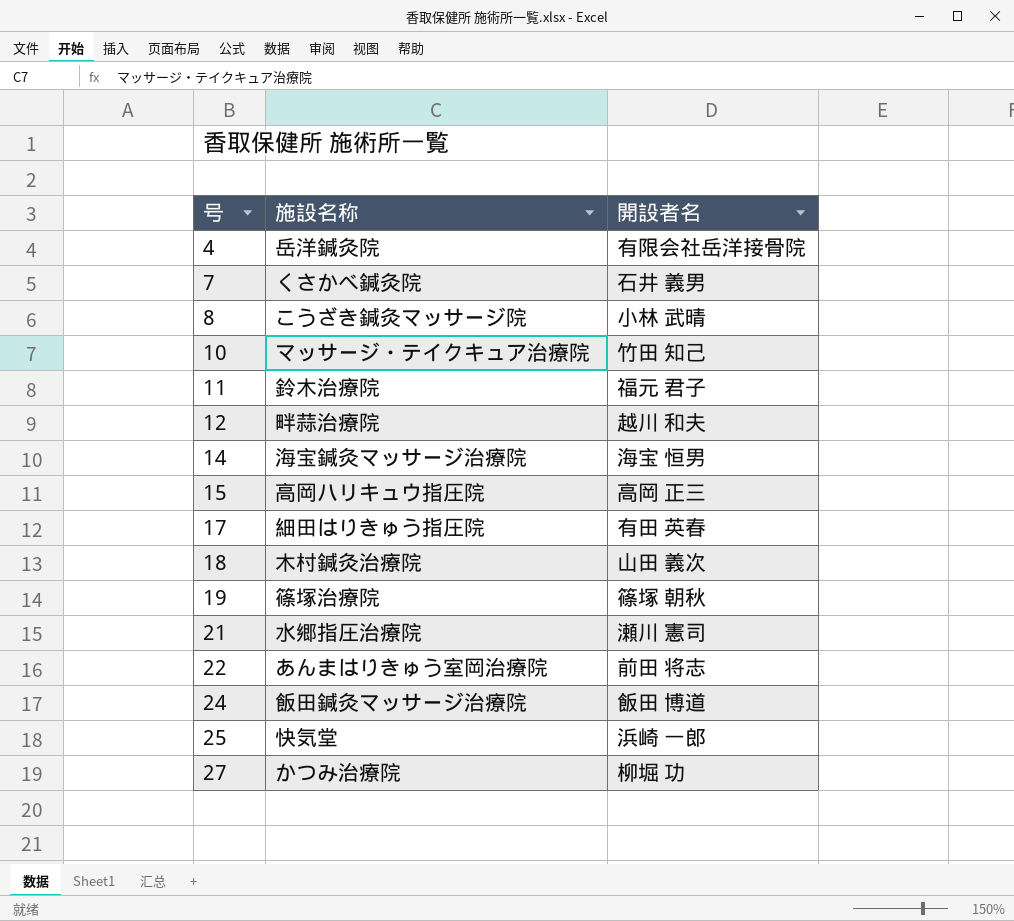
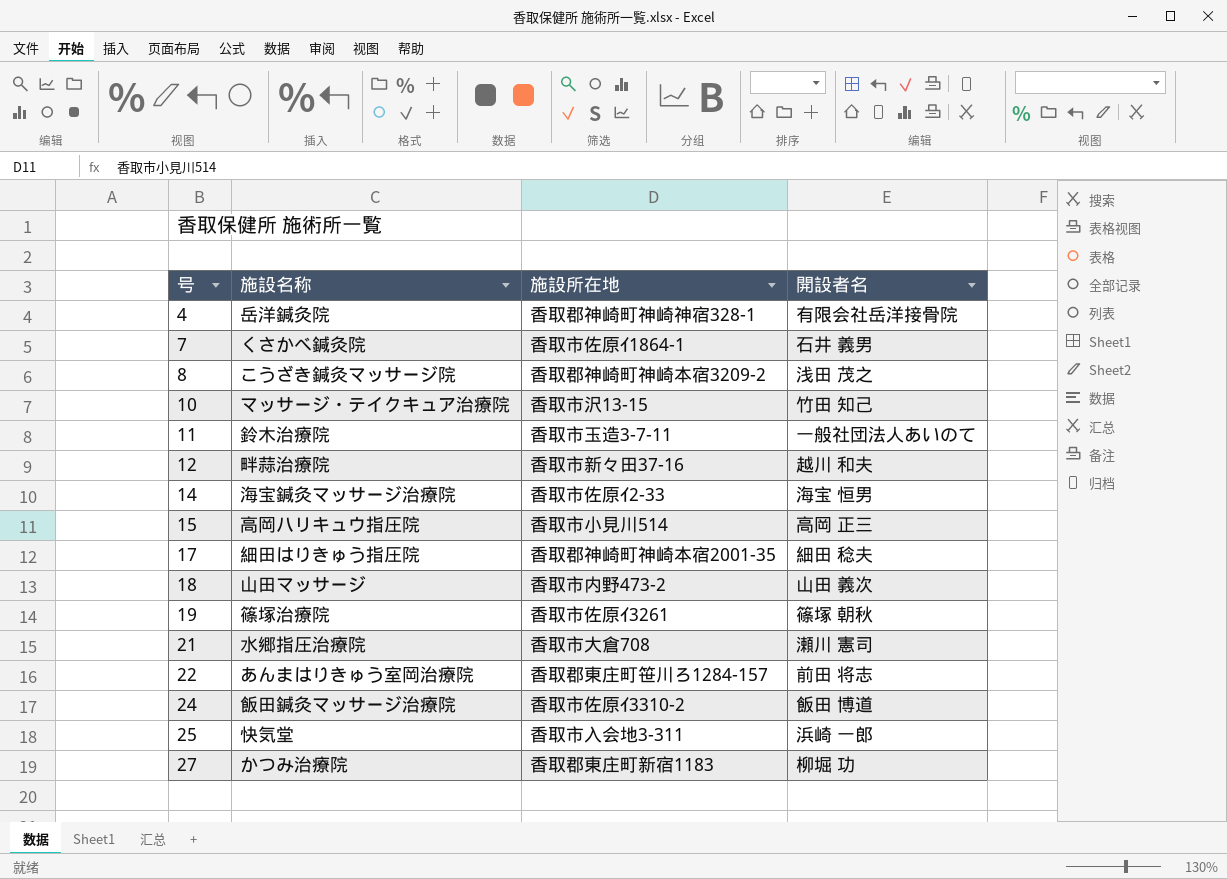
column 施設所在地 | position: none -> 3
8 | 開設者名: 小林 武晴 -> 浅田 茂之
11 | 開設者名: 福元 君子 -> 一般社団法人あいのて
17 | 開設者名: 有田 英春 -> 細田 稔夫
18 | 施設名称: 木村鍼灸治療院 -> 山田マッサージ

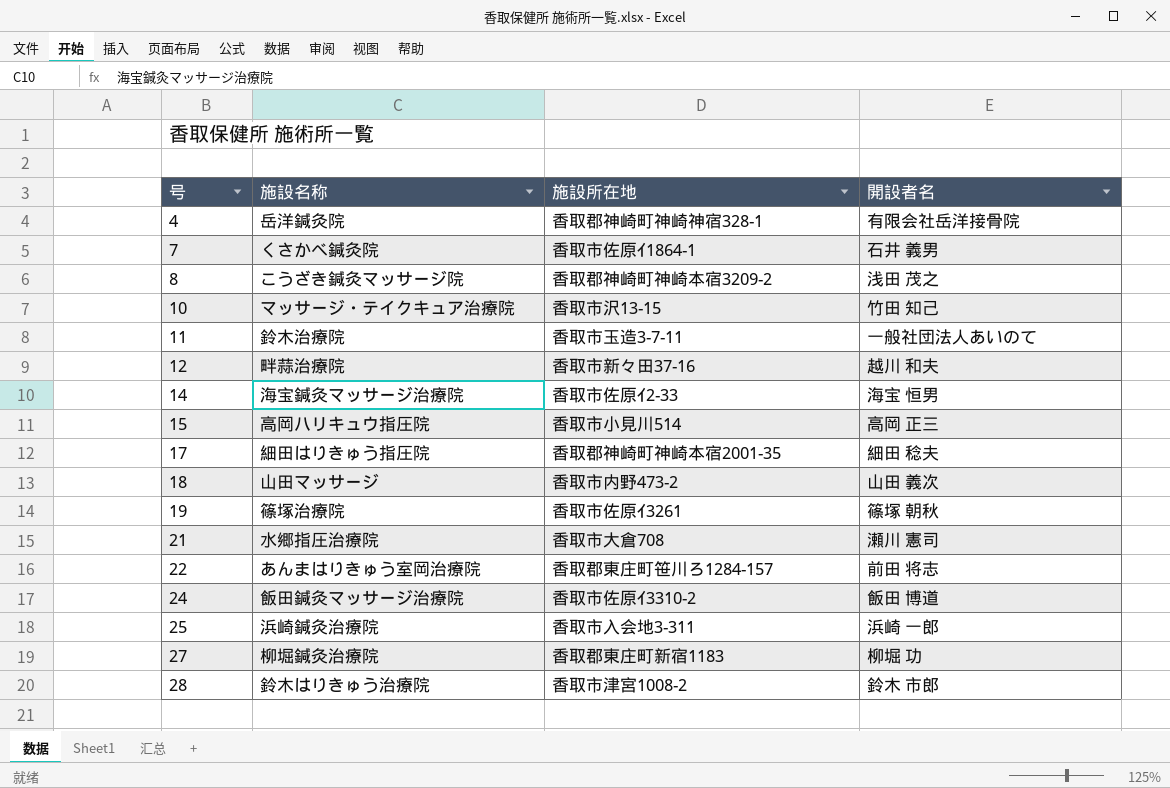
25 | 施設名称: 快気堂 -> 浜崎鍼灸治療院
27 | 施設名称: かつみ治療院 -> 柳堀鍼灸治療院
row 28: none -> 鈴木はりきゅう治療院 | 香取市津宮1008-2 | 鈴木 市郎

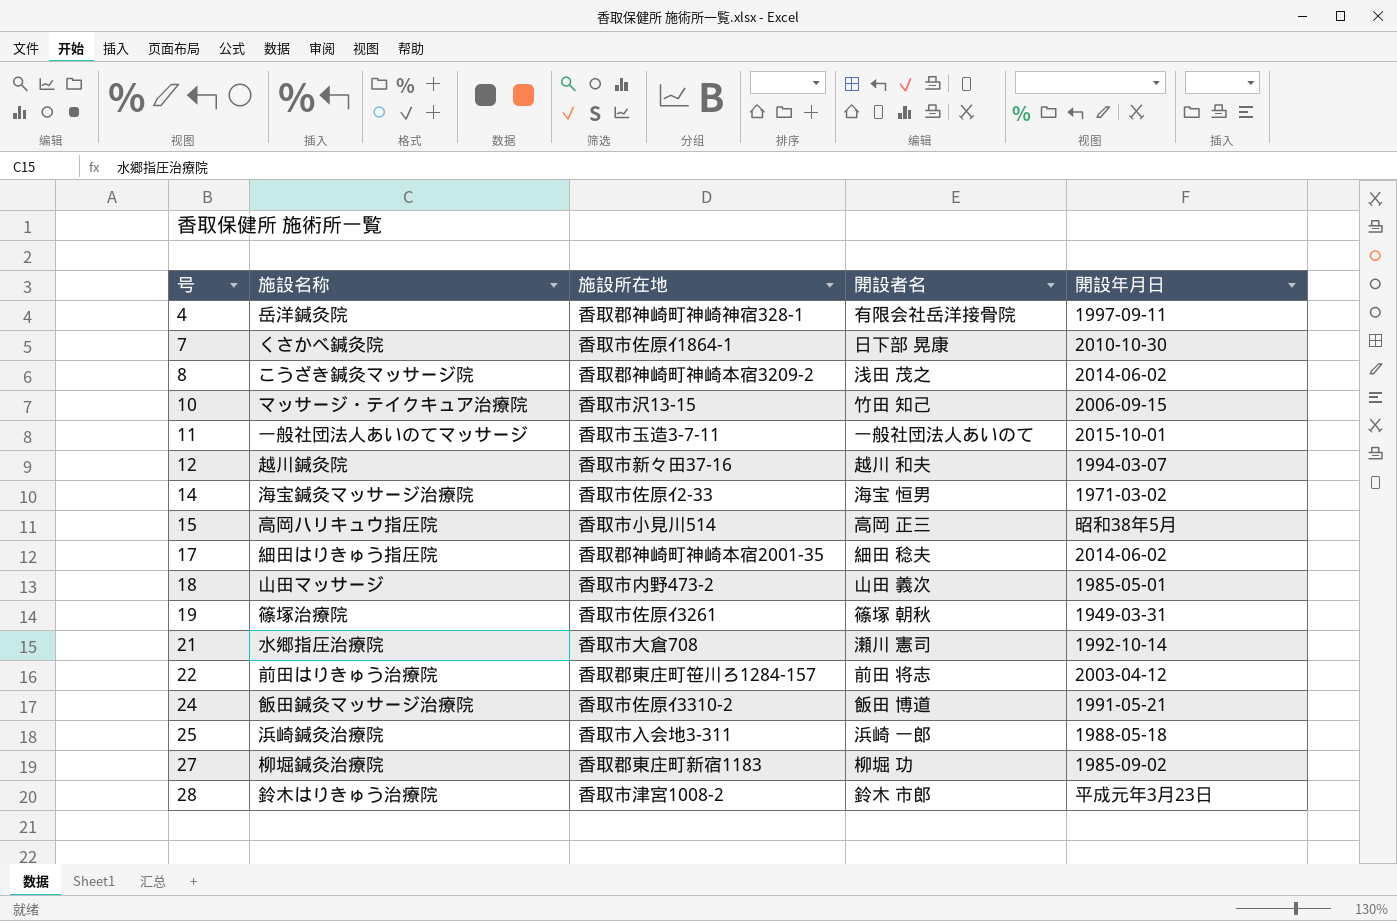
column 開設年月日 | position: none -> 5
7 | 開設者名: 石井 義男 -> 日下部 晃康
11 | 施設名称: 鈴木治療院 -> 一般社団法人あいのてマッサージ
12 | 施設名称: 畔蒜治療院 -> 越川鍼灸院
22 | 施設名称: あんまはりきゅう室岡治療院 -> 前田はりきゅう治療院

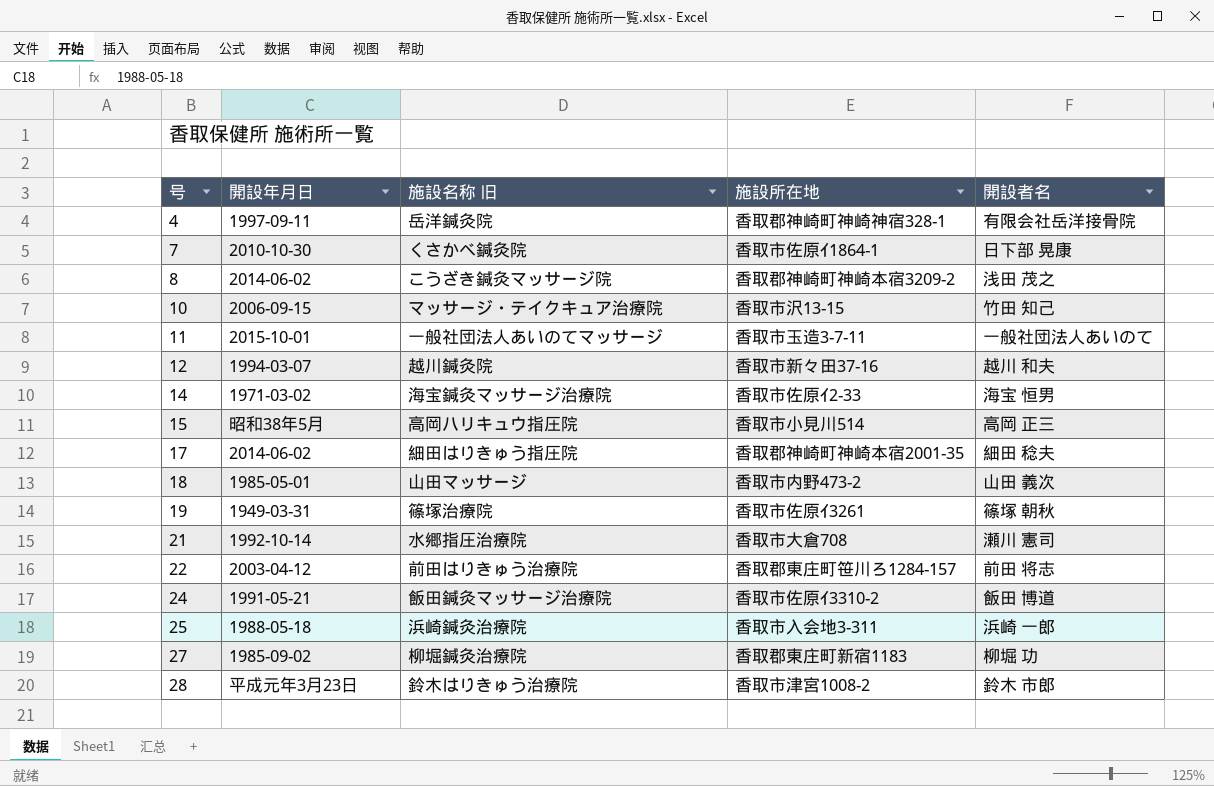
column 開設年月日 | position: 5 -> 2
column name: 施設名称 -> 施設名称 旧

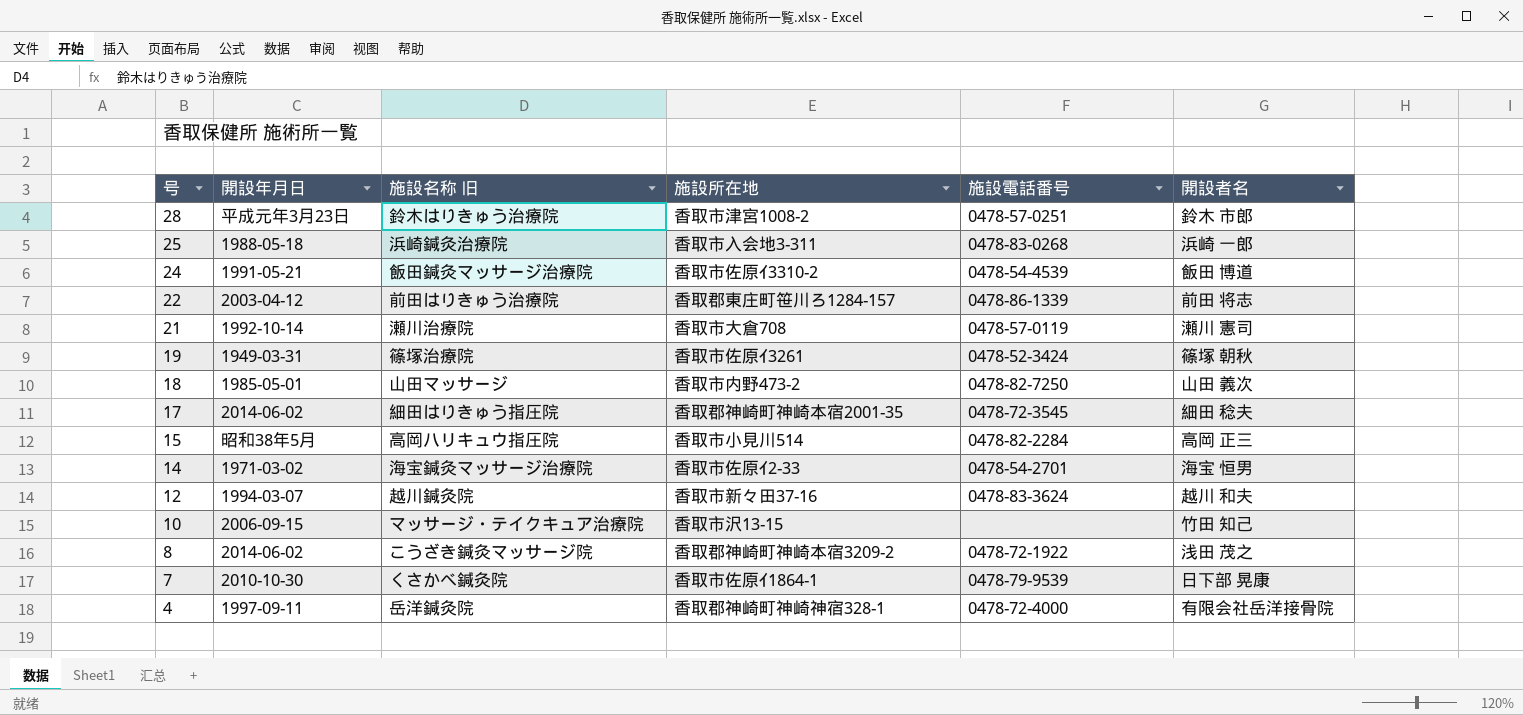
row order: 号 ascending -> 号 descending
column 施設電話番号 | position: none -> 5
row 11: 2015-10-01 | 一般社団法人あいのてマッサージ | 香取市玉造3-7-11 | 一般社団法人あいのて -> none
row 27: 1985-09-02 | 柳堀鍼灸治療院 | 香取郡東庄町新宿1183 | 柳堀 功 -> none
21 | 施設名称 旧: 水郷指圧治療院 -> 瀬川治療院

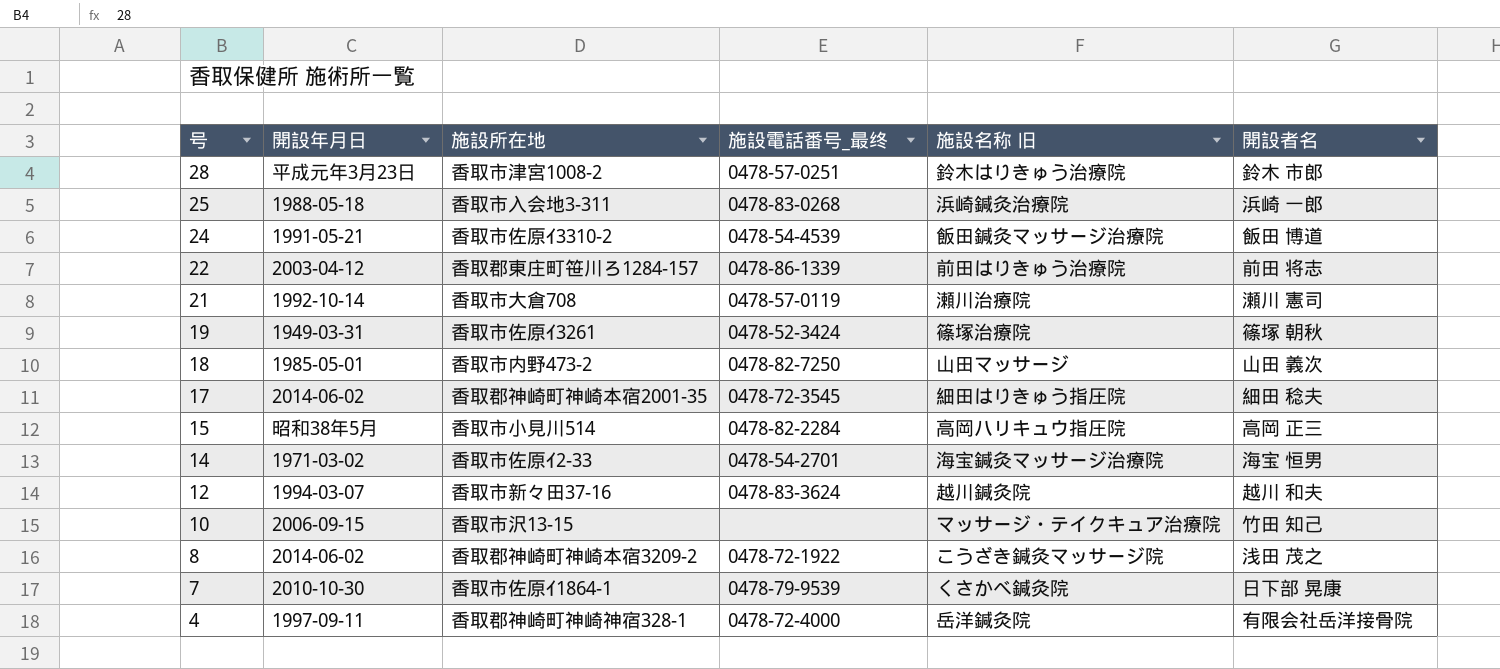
column name: 施設電話番号 -> 施設電話番号_最终
column 施設名称 旧 | position: 3 -> 5

